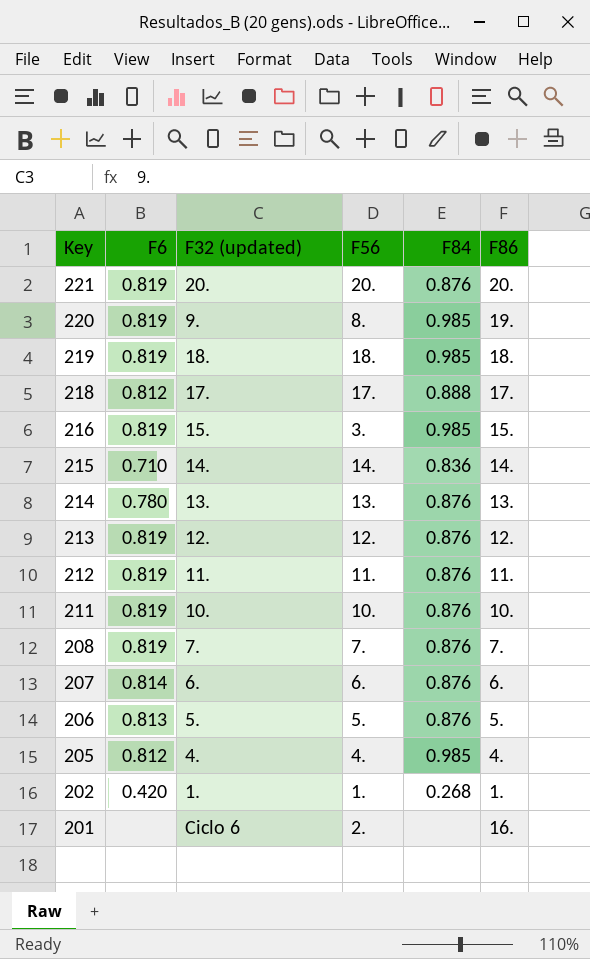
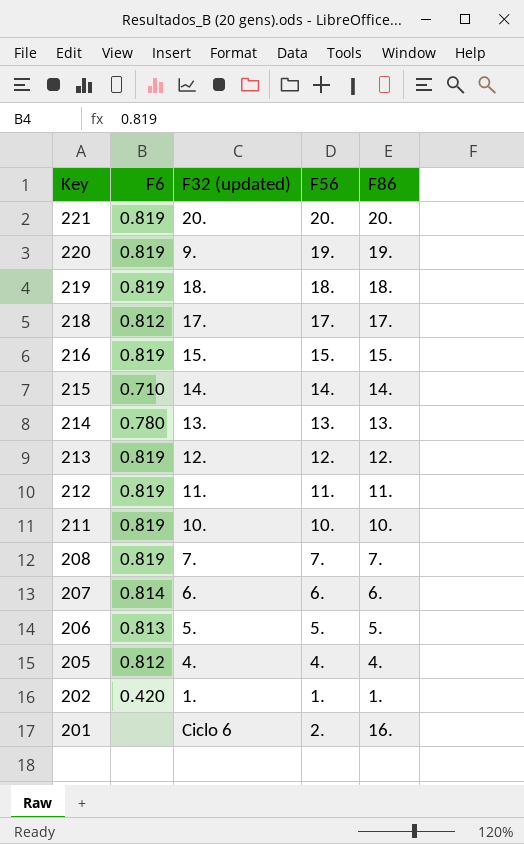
column F84 | position: 5 -> none
220 | F56: 8. -> 19.
216 | F56: 3. -> 15.

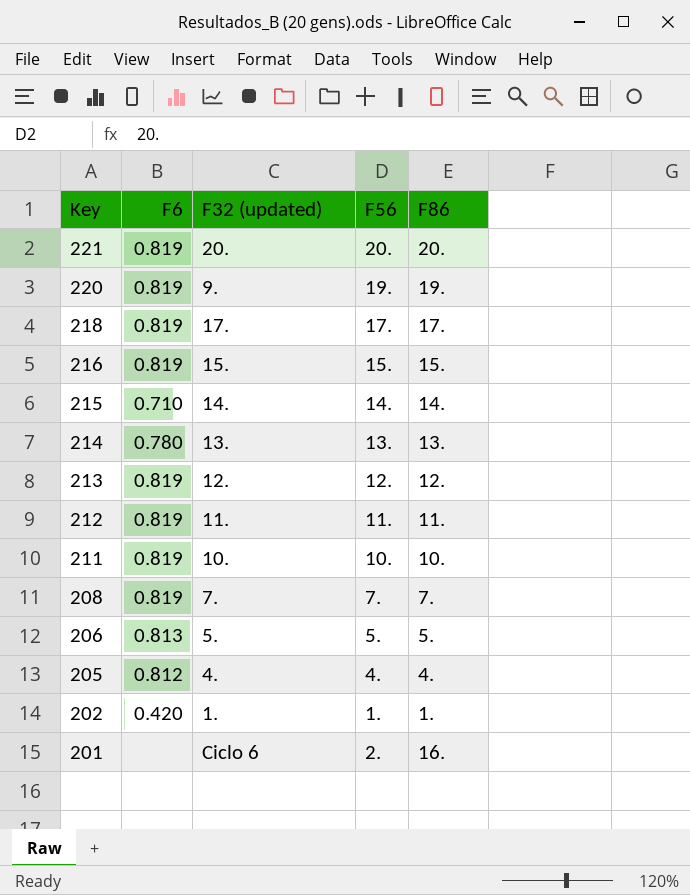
row 219: 0.819 | 18. | 18. | 18. -> none
row 207: 0.814 | 6. | 6. | 6. -> none
218 | F6: 0.812 -> 0.819

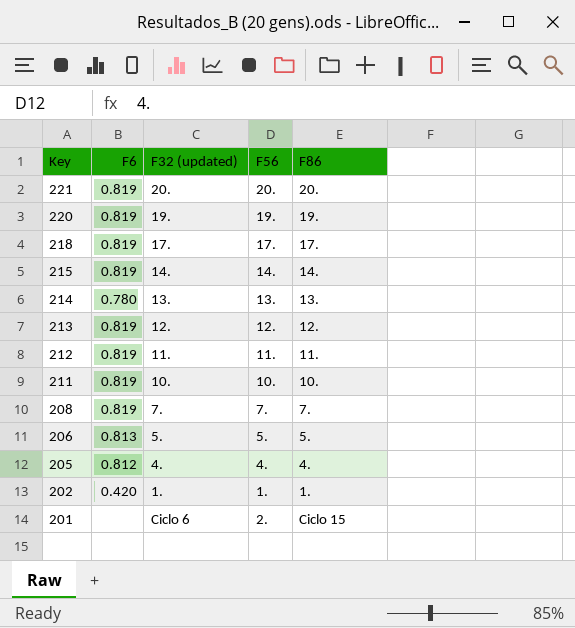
row 216: 0.819 | 15. | 15. | 15. -> none
220 | F32 (updated): 9. -> 19.
215 | F6: 0.710 -> 0.819
201 | F86: 16. -> Ciclo 15

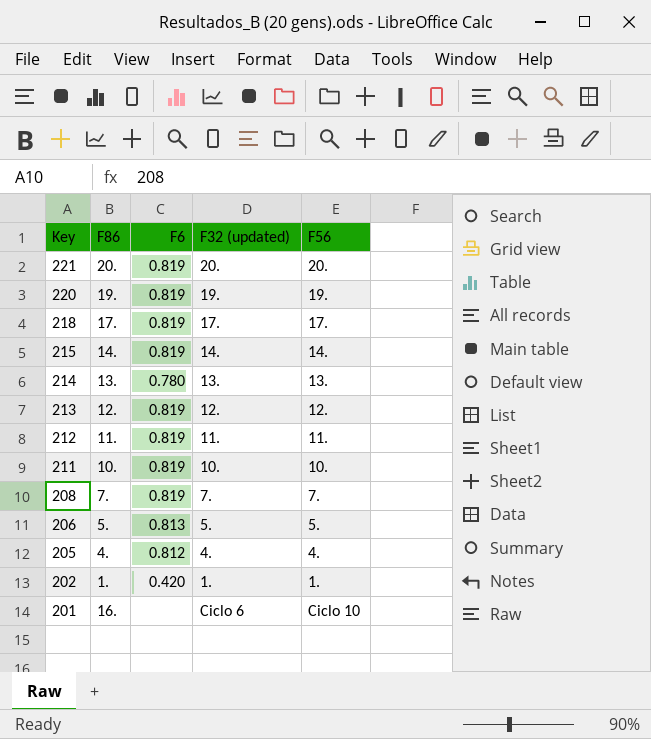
column F86 | position: 5 -> 2
201 | F86: Ciclo 15 -> 16.
201 | F56: 2. -> Ciclo 10

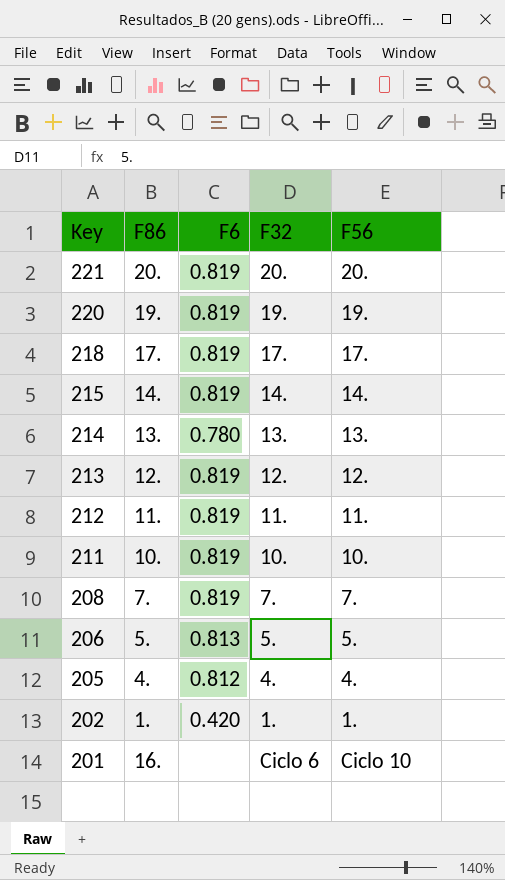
column name: F32 (updated) -> F32

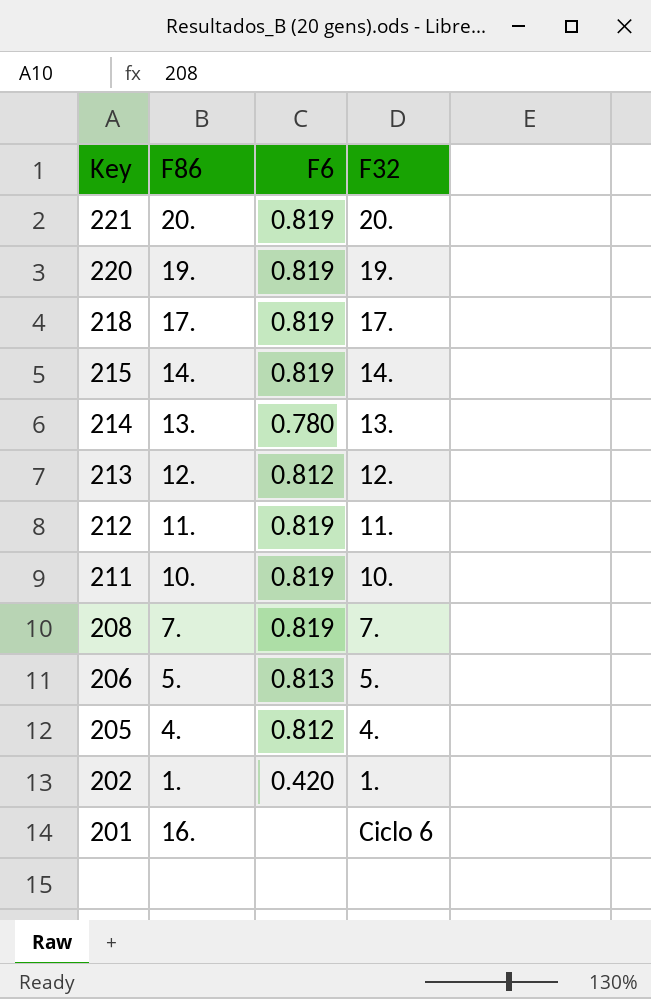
column F56 | position: 5 -> none
213 | F6: 0.819 -> 0.812

